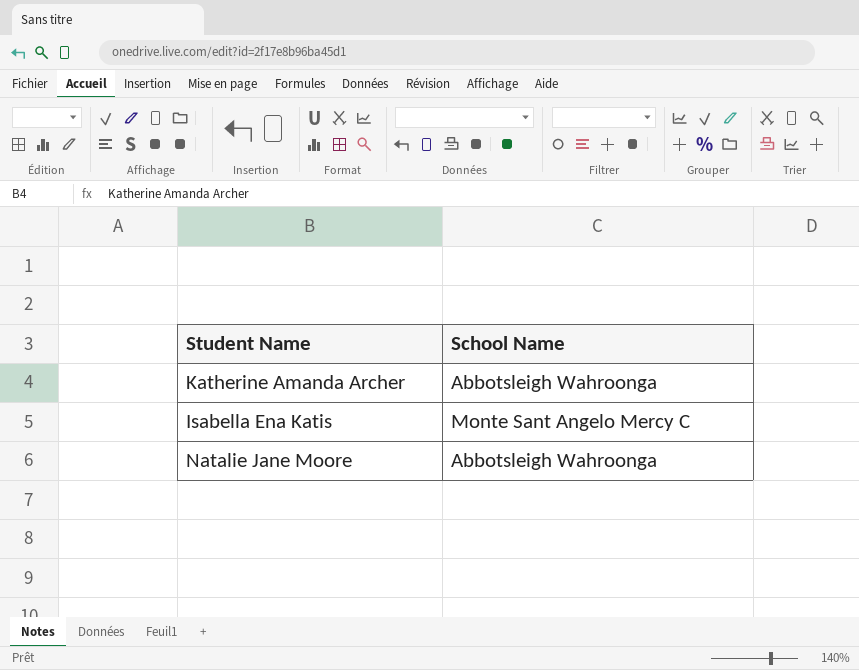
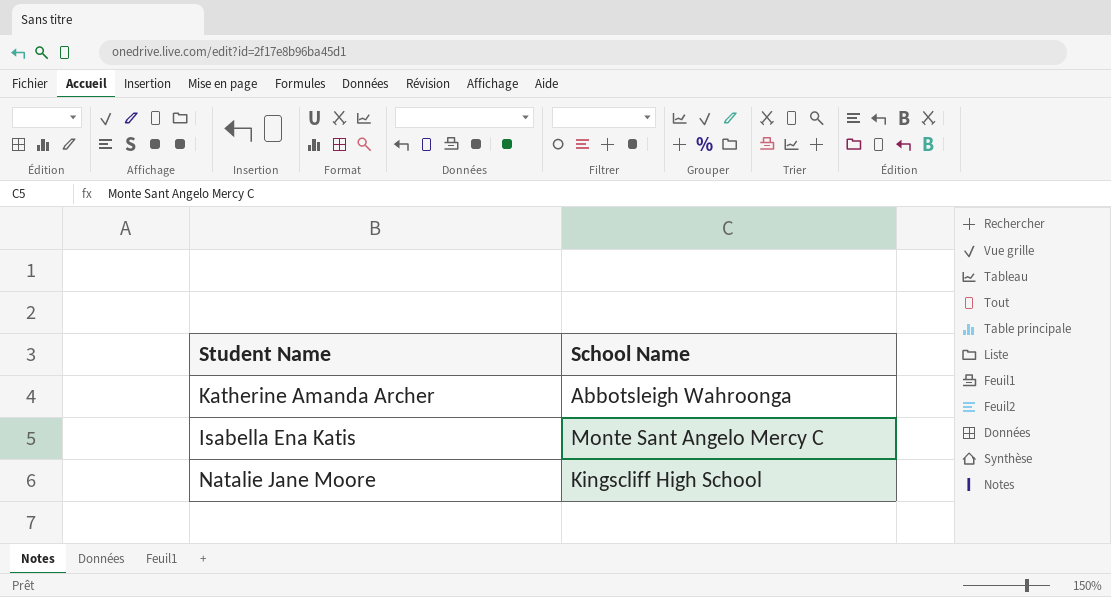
Natalie Jane Moore | School Name: Abbotsleigh Wahroonga -> Kingscliff High School

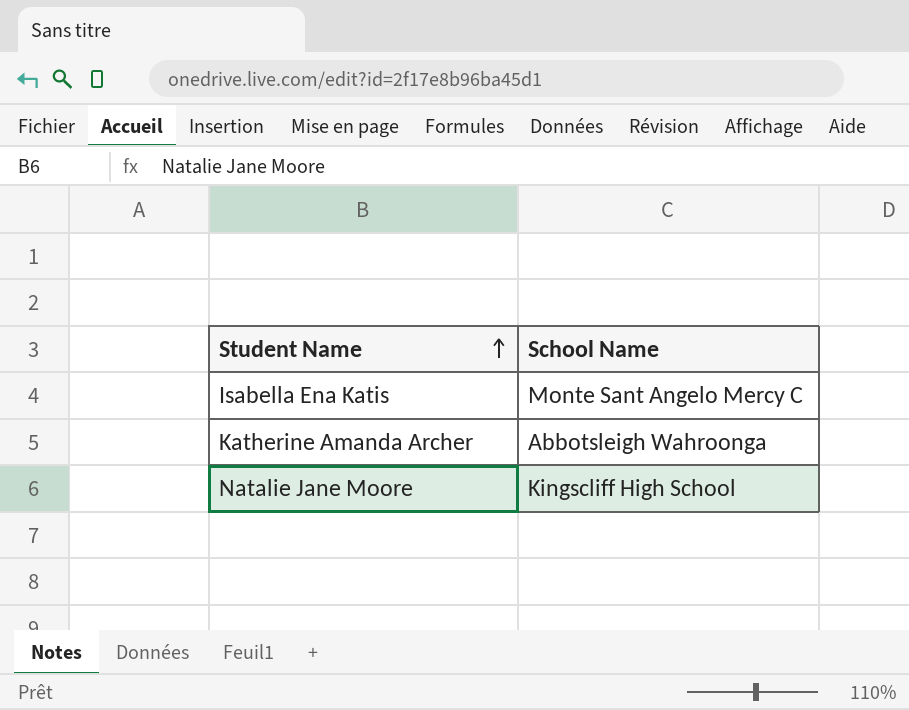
row order: none -> Student Name ascending

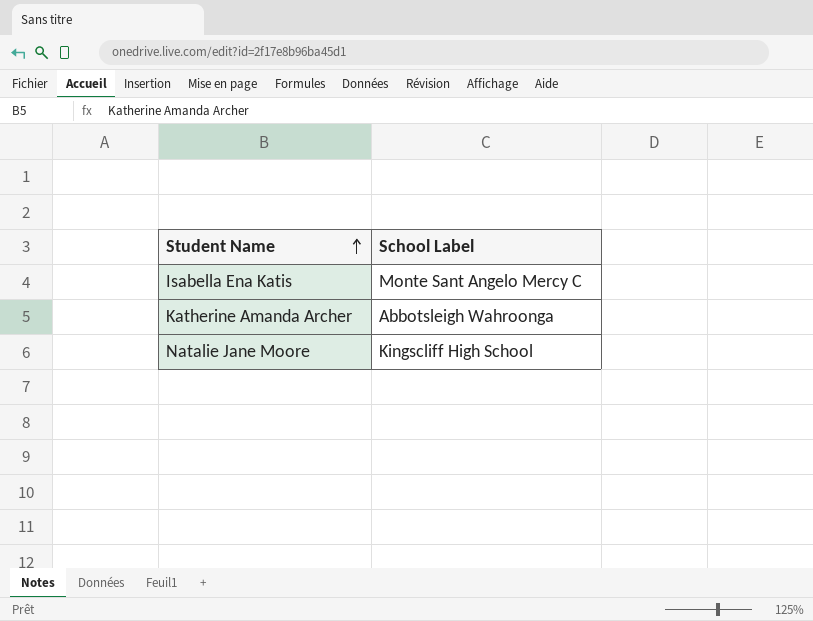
column name: School Name -> School Label

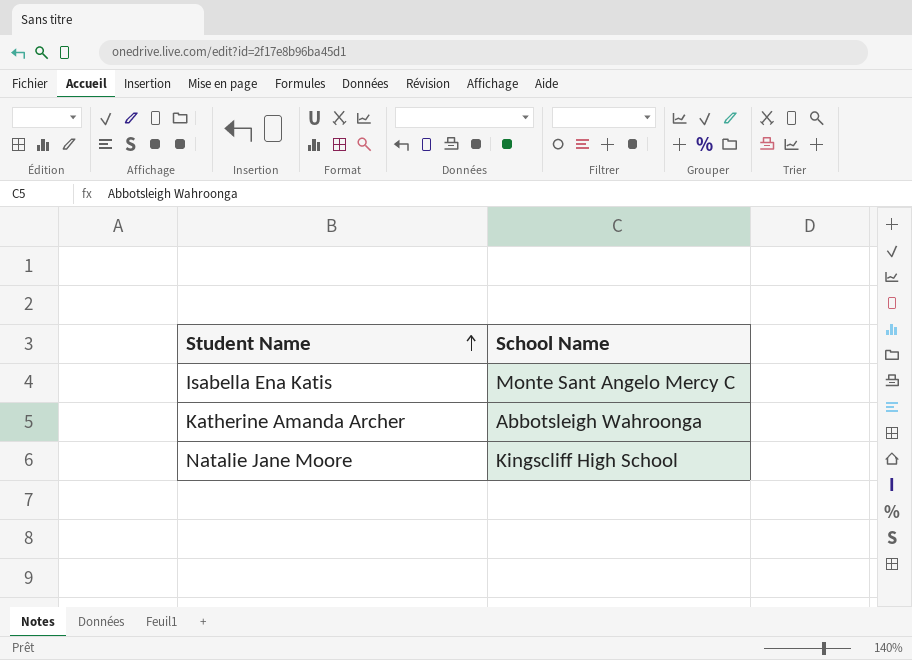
column name: School Label -> School Name

